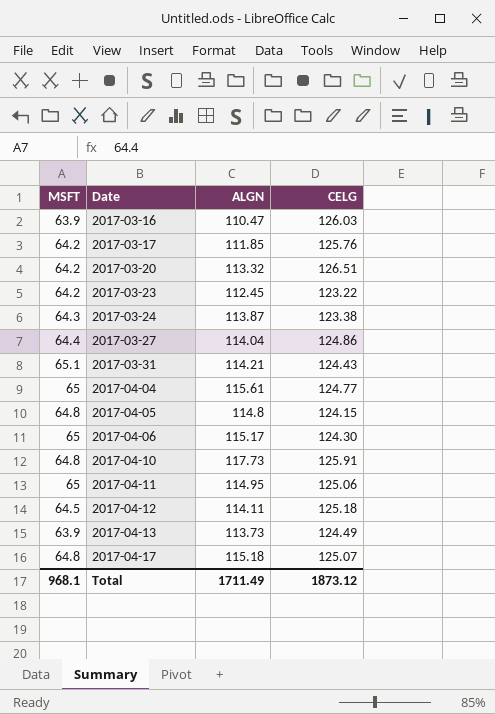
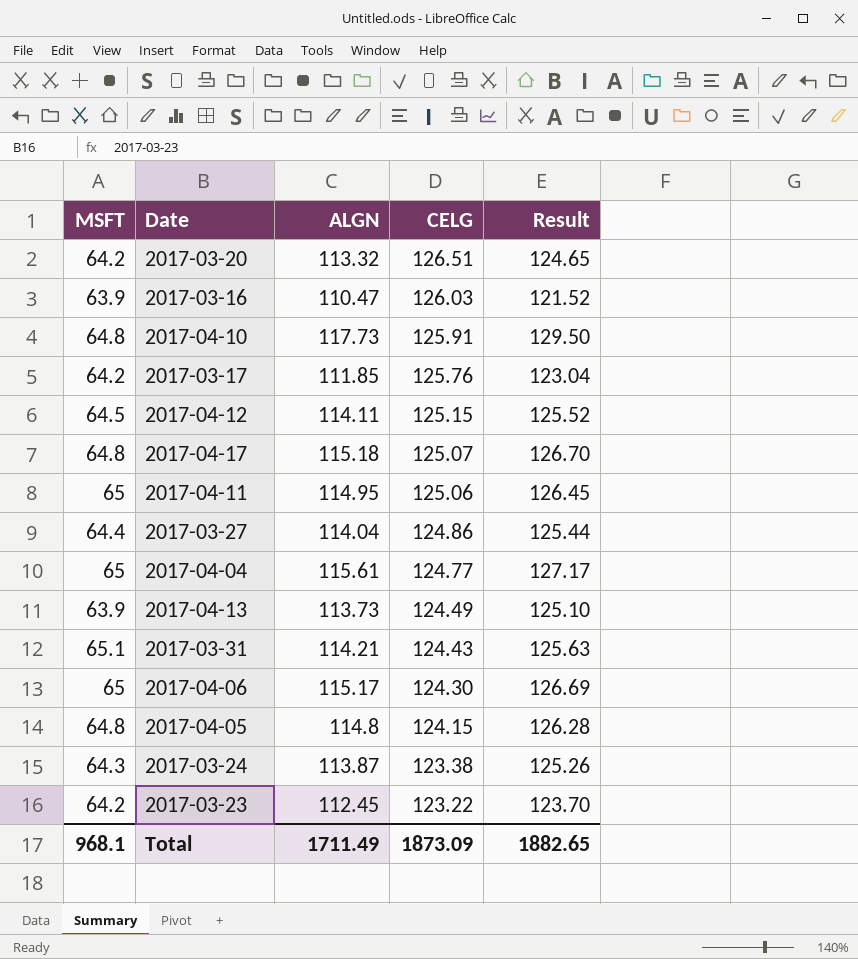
row order: Date ascending -> CELG descending
column Result | formula: none -> [ALGN] * 1.1
2017-04-12 | CELG: 125.18 -> 125.15
Total | CELG: 1873.12 -> 1873.09

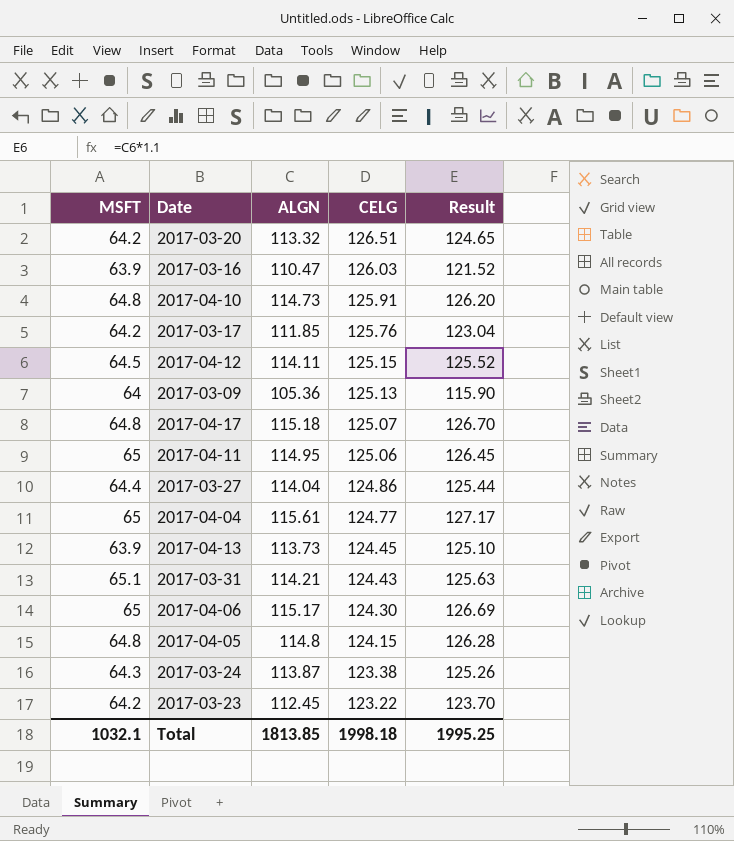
2017-04-10 | ALGN: 117.73 -> 114.73
2017-04-10 | Result: 129.50 -> 126.20
row 2017-03-09: none -> 64 | 105.36 | 125.13 | 115.90
2017-04-13 | CELG: 124.49 -> 124.45
Total | MSFT: 968.1 -> 1032.1
Total | ALGN: 1711.49 -> 1813.85
Total | CELG: 1873.09 -> 1998.18
Total | Result: 1882.65 -> 1995.25

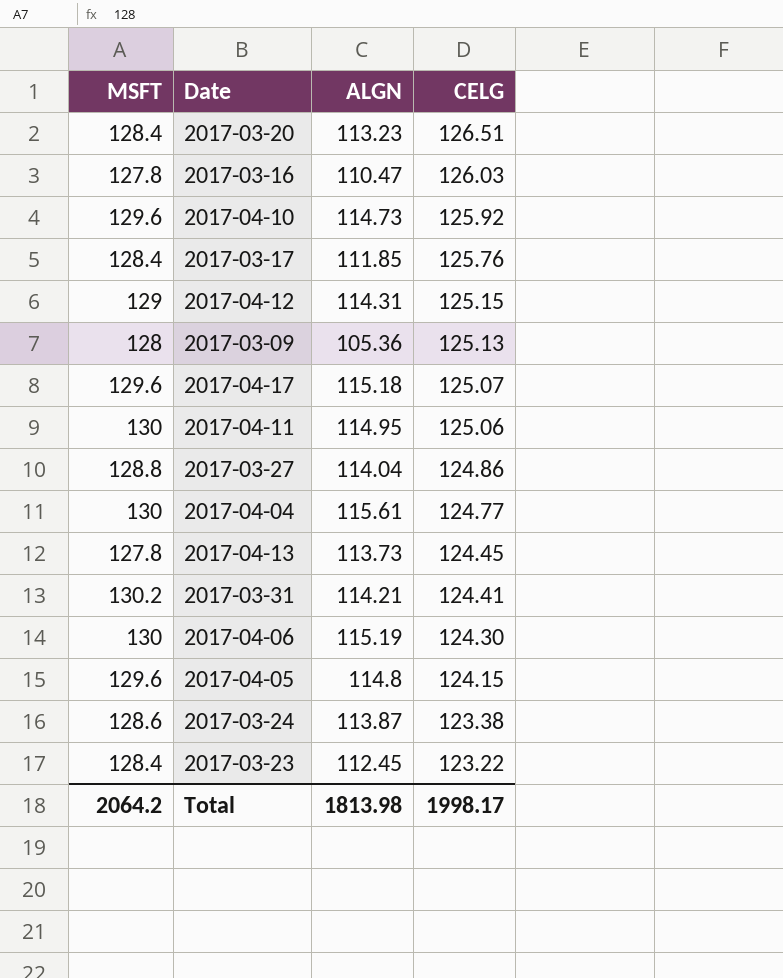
column Result | formula: [ALGN] * 1.1 -> none
2017-03-20 | MSFT: 64.2 -> 128.4
2017-03-20 | ALGN: 113.32 -> 113.23
2017-03-16 | MSFT: 63.9 -> 127.8
2017-04-10 | MSFT: 64.8 -> 129.6
2017-04-10 | CELG: 125.91 -> 125.92
2017-03-17 | MSFT: 64.2 -> 128.4
2017-04-12 | MSFT: 64.5 -> 129
2017-04-12 | ALGN: 114.11 -> 114.31
2017-03-09 | MSFT: 64 -> 128
2017-04-17 | MSFT: 64.8 -> 129.6
2017-04-11 | MSFT: 65 -> 130
2017-03-27 | MSFT: 64.4 -> 128.8
2017-04-04 | MSFT: 65 -> 130
2017-04-13 | MSFT: 63.9 -> 127.8
2017-03-31 | MSFT: 65.1 -> 130.2
2017-03-31 | CELG: 124.43 -> 124.41
2017-04-06 | MSFT: 65 -> 130
2017-04-06 | ALGN: 115.17 -> 115.19
2017-04-05 | MSFT: 64.8 -> 129.6
2017-03-24 | MSFT: 64.3 -> 128.6
2017-03-23 | MSFT: 64.2 -> 128.4
Total | MSFT: 1032.1 -> 2064.2
Total | ALGN: 1813.85 -> 1813.98
Total | CELG: 1998.18 -> 1998.17

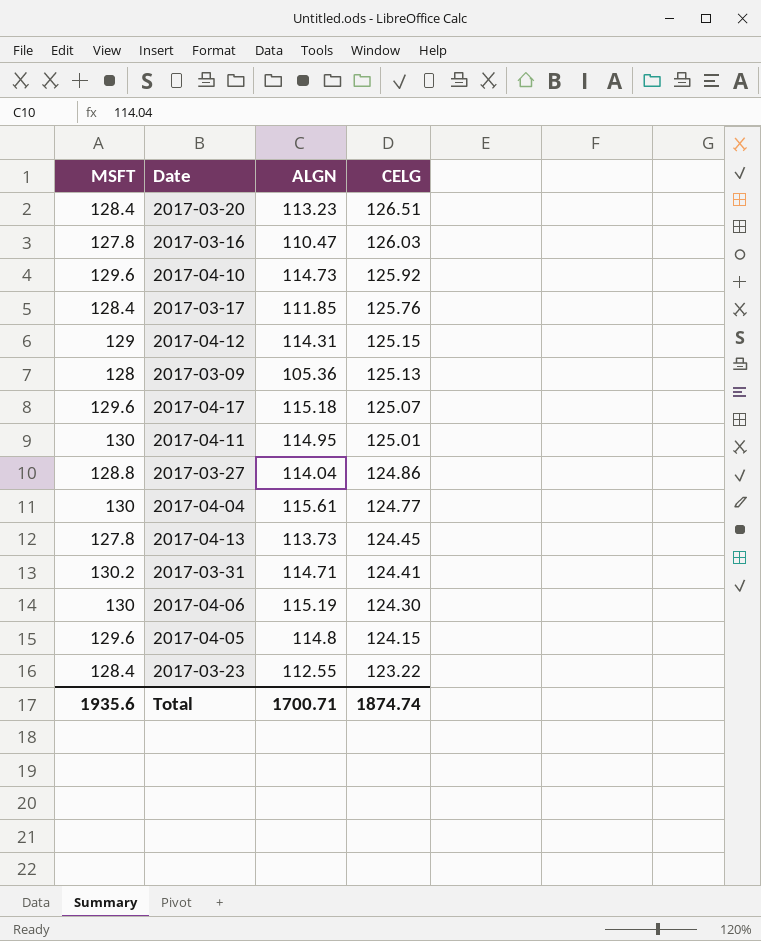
row 2017-03-24: 128.6 | 113.87 | 123.38 -> none
2017-04-11 | CELG: 125.06 -> 125.01
2017-03-31 | ALGN: 114.21 -> 114.71
2017-03-23 | ALGN: 112.45 -> 112.55
Total | MSFT: 2064.2 -> 1935.6
Total | ALGN: 1813.98 -> 1700.71
Total | CELG: 1998.17 -> 1874.74

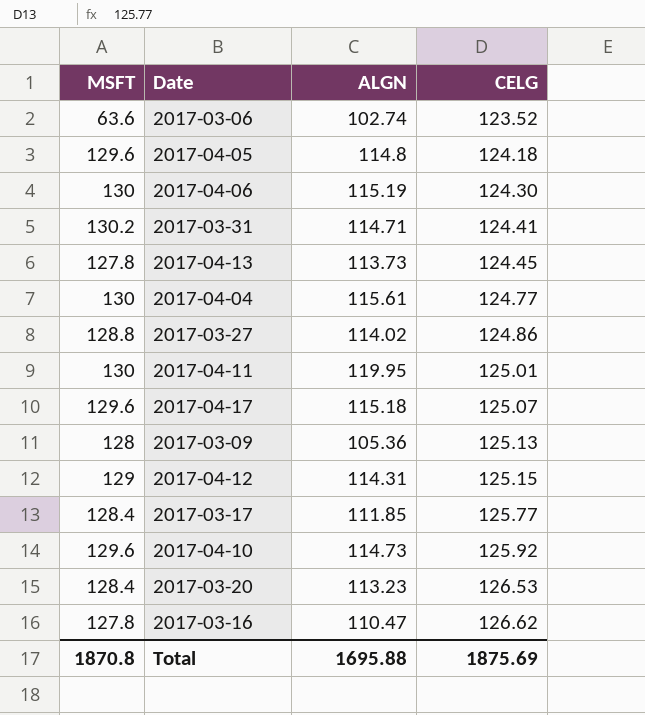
row order: CELG descending -> CELG ascending
row 2017-03-23: 128.4 | 112.55 | 123.22 -> none
row 2017-03-06: none -> 63.6 | 102.74 | 123.52
2017-04-05 | CELG: 124.15 -> 124.18
2017-03-27 | ALGN: 114.04 -> 114.02
2017-04-11 | ALGN: 114.95 -> 119.95
2017-03-17 | CELG: 125.76 -> 125.77
2017-03-20 | CELG: 126.51 -> 126.53
2017-03-16 | CELG: 126.03 -> 126.62
Total | MSFT: 1935.6 -> 1870.8
Total | ALGN: 1700.71 -> 1695.88
Total | CELG: 1874.74 -> 1875.69

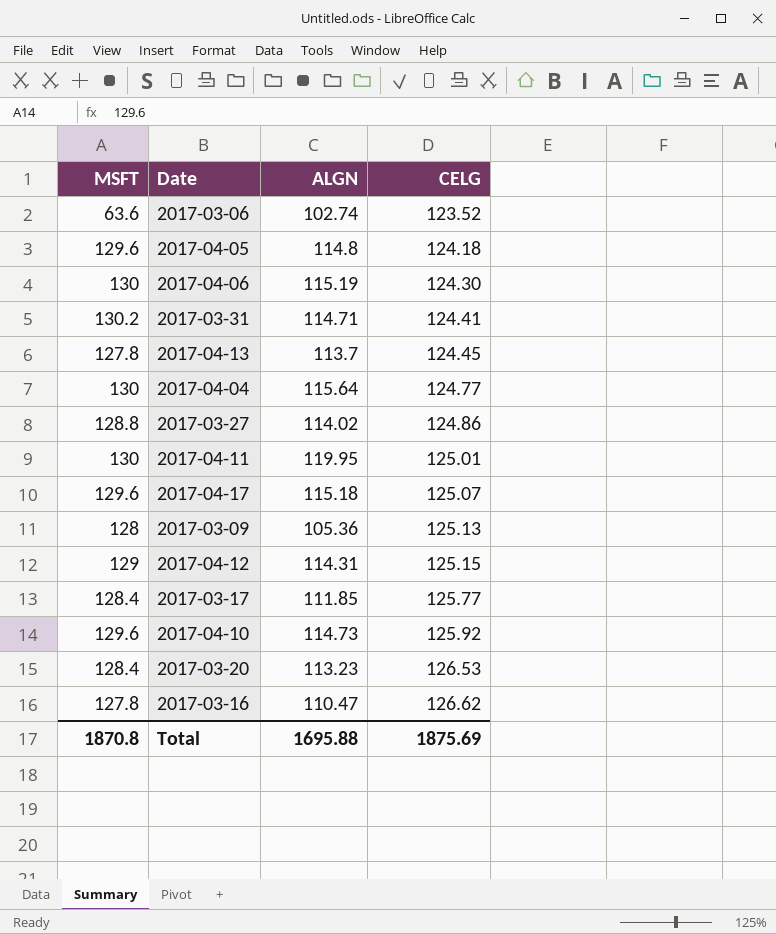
2017-04-13 | ALGN: 113.73 -> 113.7
2017-04-04 | ALGN: 115.61 -> 115.64

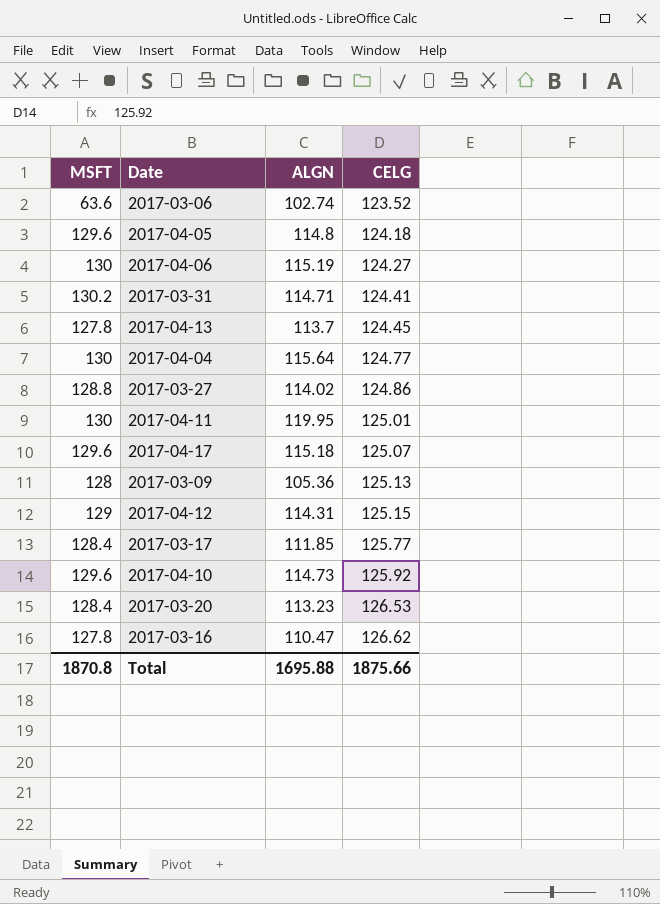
2017-04-06 | CELG: 124.30 -> 124.27
Total | CELG: 1875.69 -> 1875.66

